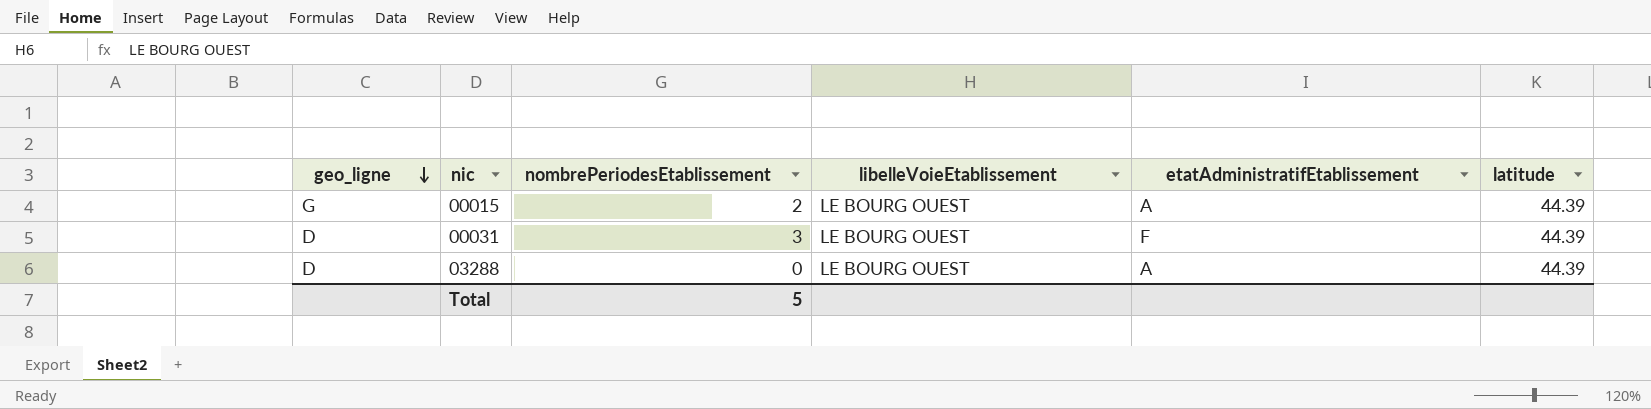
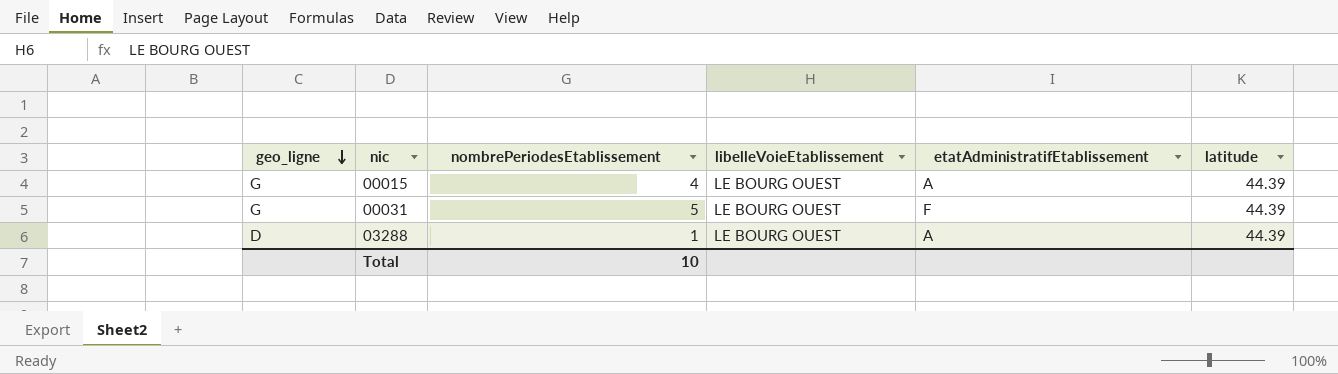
00015 | nombrePeriodesEtablissement: 2 -> 4
00031 | geo_ligne: D -> G
00031 | nombrePeriodesEtablissement: 3 -> 5
03288 | nombrePeriodesEtablissement: 0 -> 1
Total | nombrePeriodesEtablissement: 5 -> 10

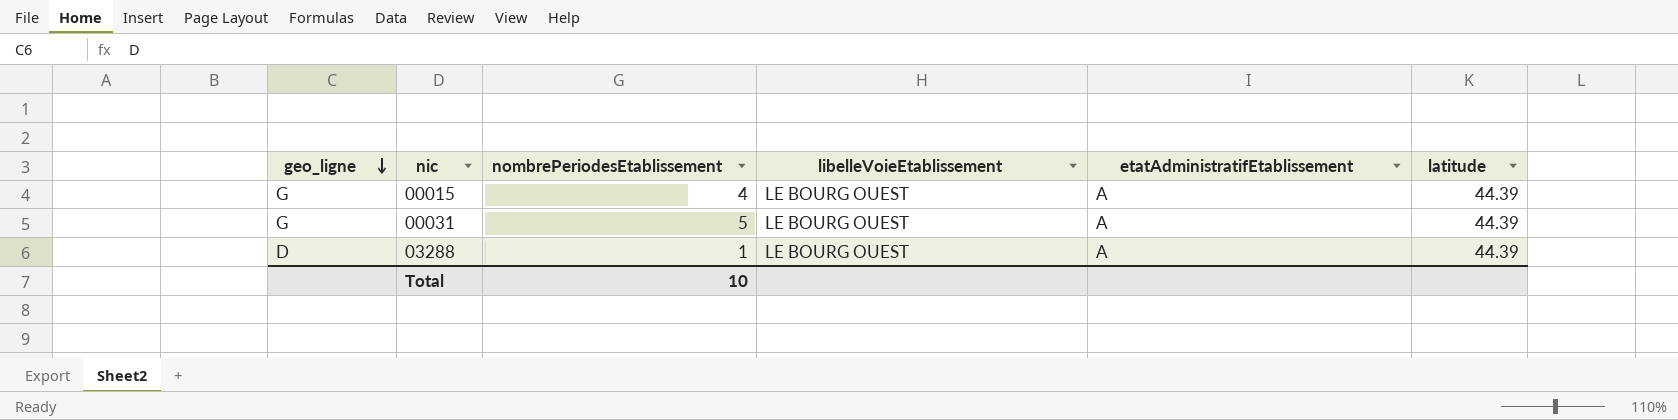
00031 | etatAdministratifEtablissement: F -> A

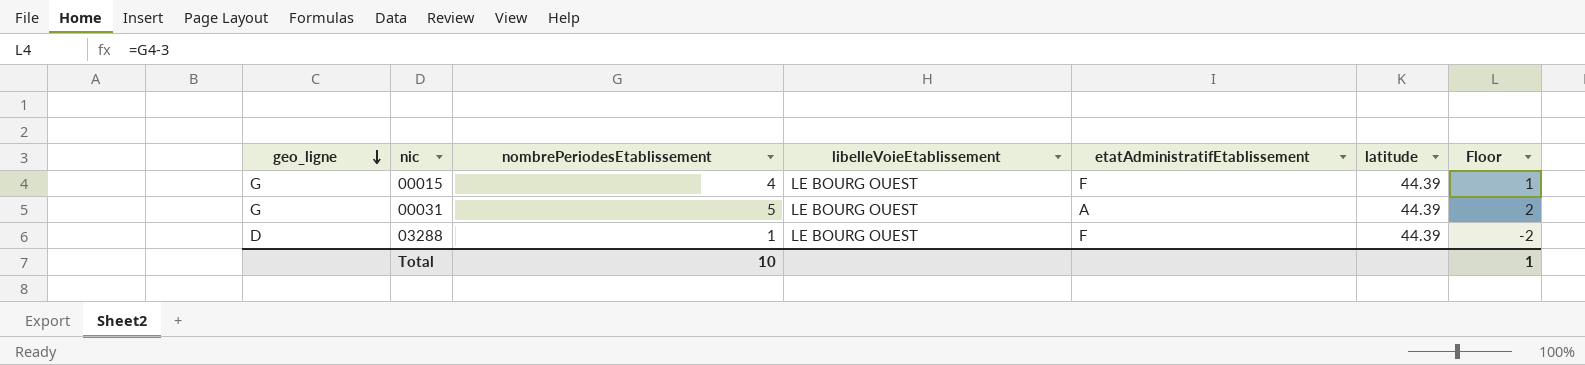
column Floor | formula: none -> [nombrePeriodesEtablissement] - 3
00015 | etatAdministratifEtablissement: A -> F
03288 | etatAdministratifEtablissement: A -> F

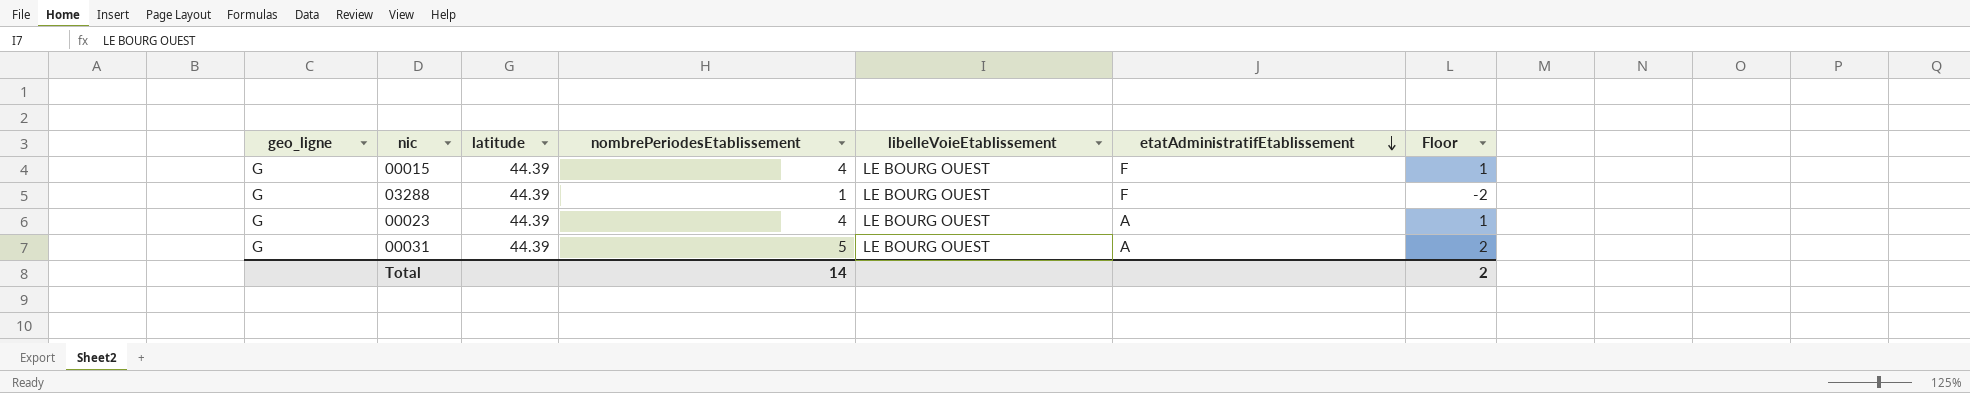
row order: geo_ligne descending -> etatAdministratifEtablissement descending
column latitude | position: 6 -> 3
03288 | geo_ligne: D -> G
row 00023: none -> G | 44.39 | 4 | LE BOURG OUEST | A | 1
Total | nombrePeriodesEtablissement: 10 -> 14
Total | Floor: 1 -> 2

